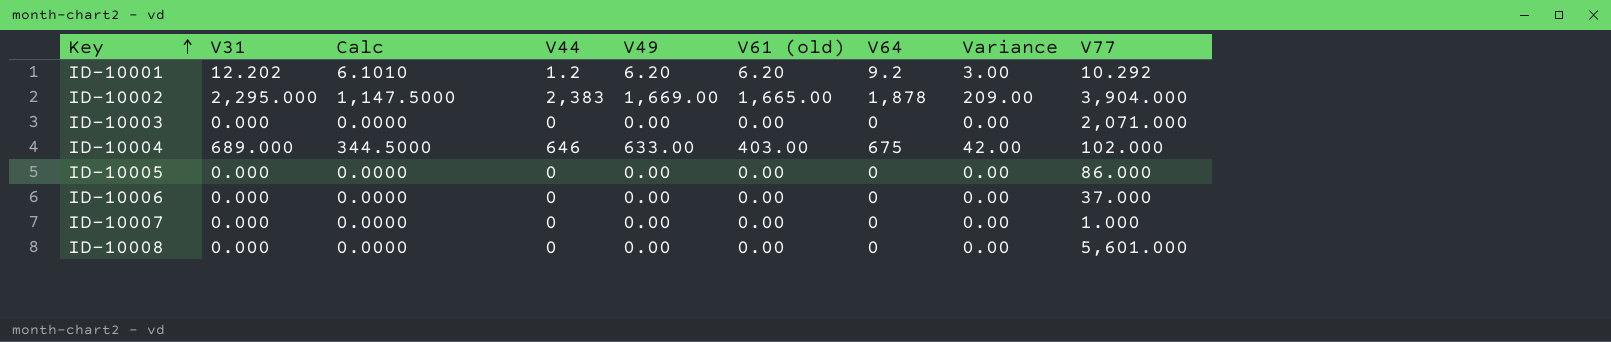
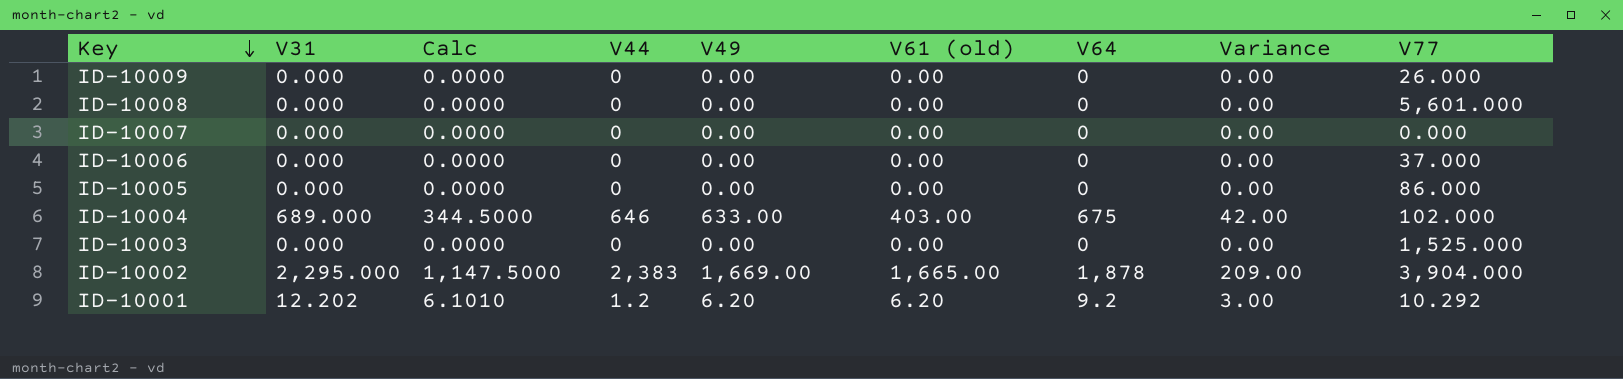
row order: Key ascending -> Key descending
row ID-10009: none -> 0.000 | 0.0000 | 0 | 0.00 | 0.00 | 0 | 0.00 | 26.000
ID-10007 | V77: 1.000 -> 0.000
ID-10003 | V77: 2,071.000 -> 1,525.000

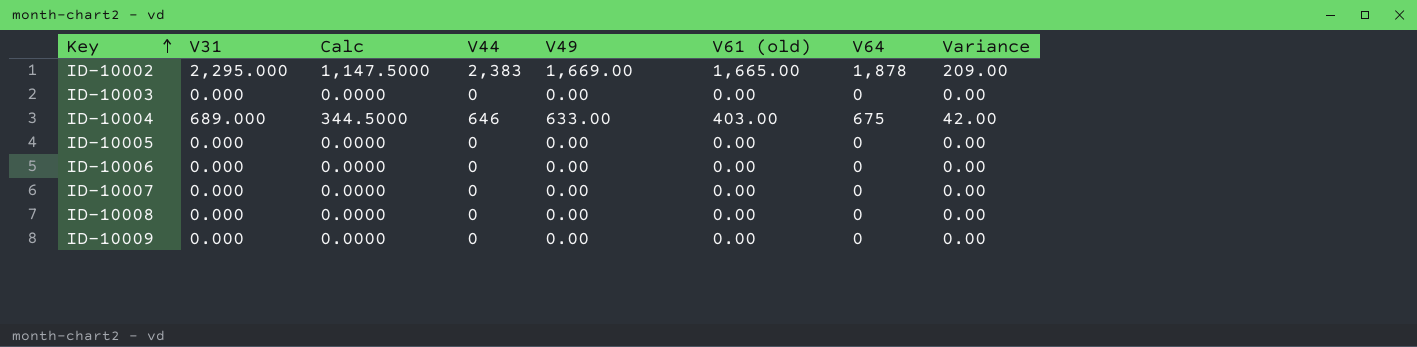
row order: Key descending -> Key ascending
column V77 | position: 9 -> none
row ID-10001: 12.202 | 6.1010 | 1.2 | 6.20 | 6.20 | 9.2 | 3.00 | 10.292 -> none

